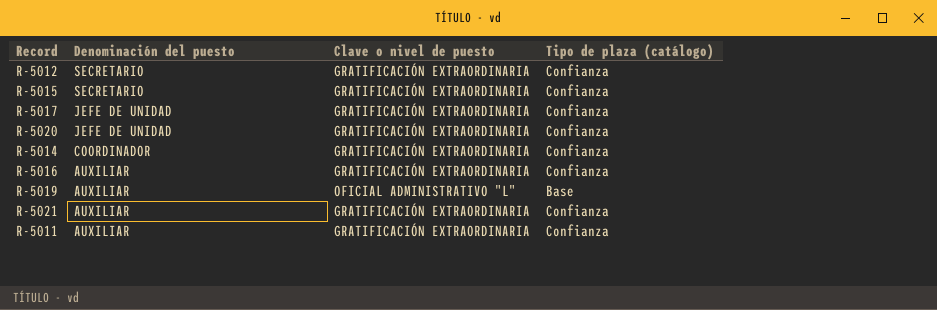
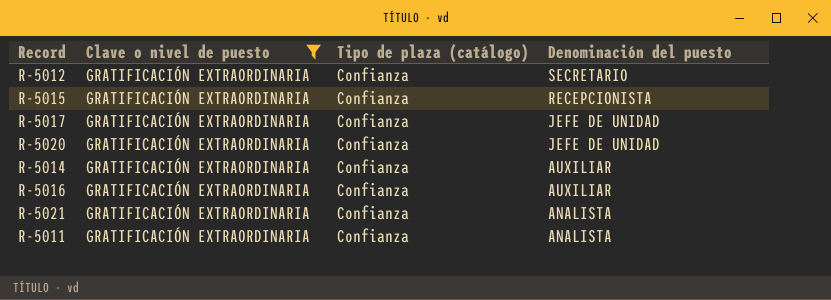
filter: none -> Clave o nivel de puesto = GRATIFICACIÓN EXTRAORDINARIA
column Denominación del puesto | position: 2 -> 4
R-5015 | Denominación del puesto: SECRETARIO -> RECEPCIONISTA
R-5014 | Denominación del puesto: COORDINADOR -> AUXILIAR
R-5021 | Denominación del puesto: AUXILIAR -> ANALISTA
R-5011 | Denominación del puesto: AUXILIAR -> ANALISTA

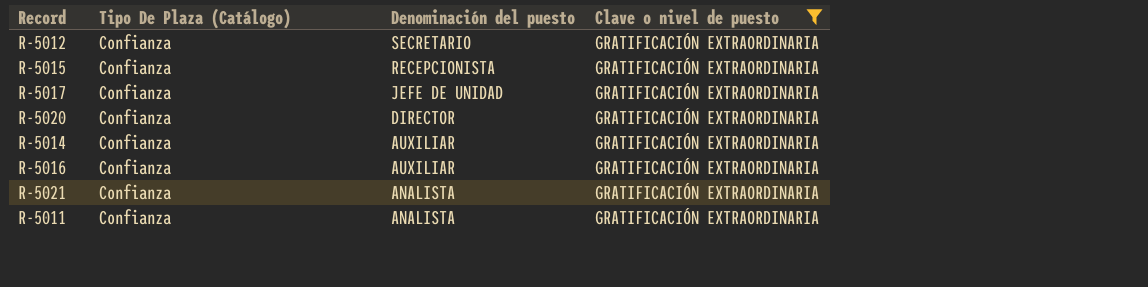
column name: Tipo de plaza (catálogo) -> Tipo De Plaza (Catálogo)
column Clave o nivel de puesto | position: 2 -> 4
R-5020 | Denominación del puesto: JEFE DE UNIDAD -> DIRECTOR

